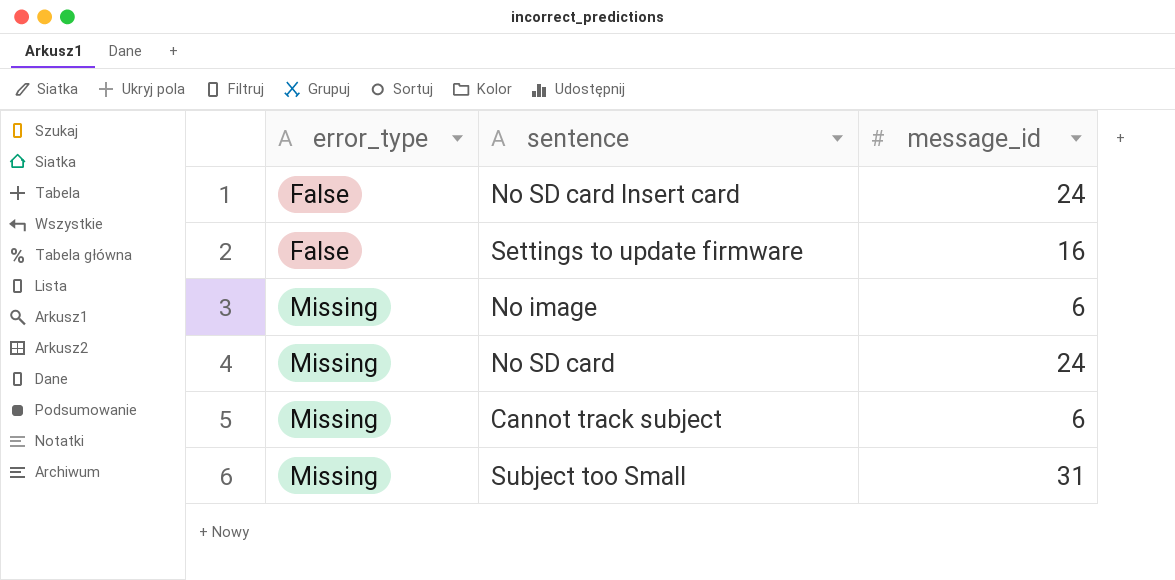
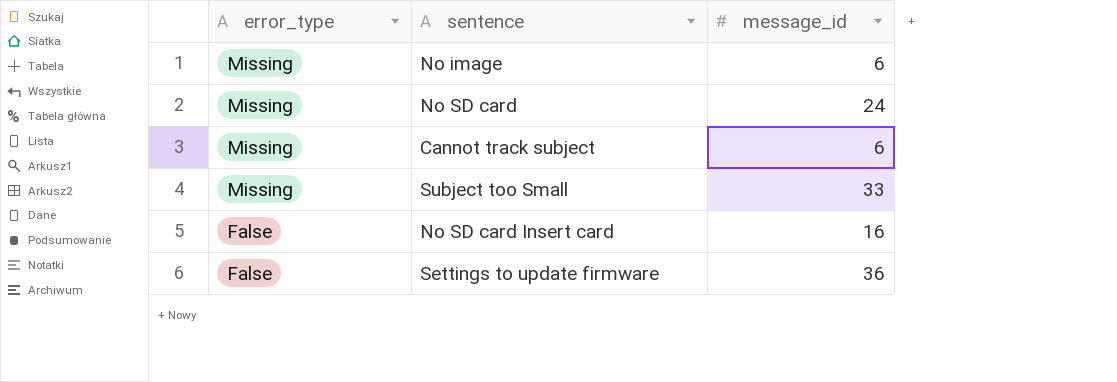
row order: error_type ascending -> error_type descending
Subject too Small | message_id: 31 -> 33
No SD card Insert card | message_id: 24 -> 16
Settings to update firmware | message_id: 16 -> 36

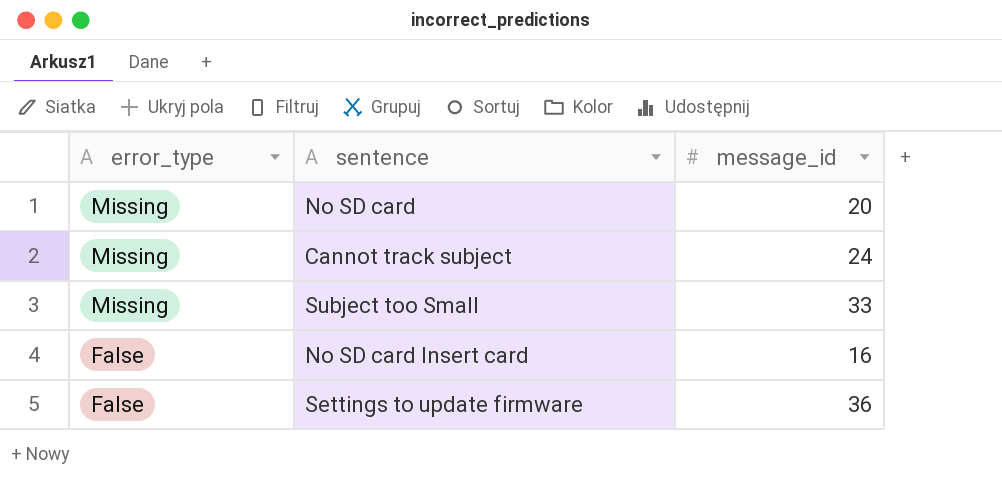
row No image: Missing | 6 -> none
No SD card | message_id: 24 -> 20
Cannot track subject | message_id: 6 -> 24

